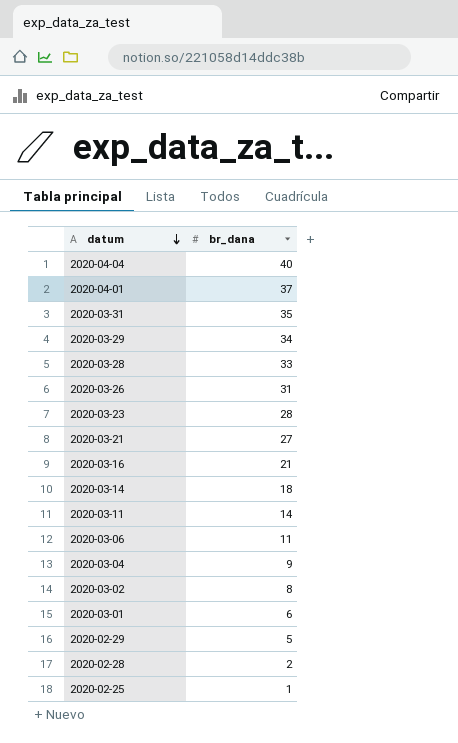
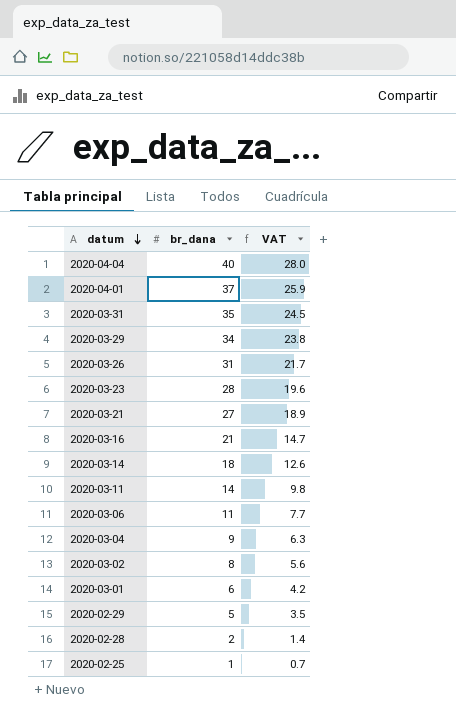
column VAT | formula: none -> [br_dana] * 0.7
row 2020-03-28: 33 -> none

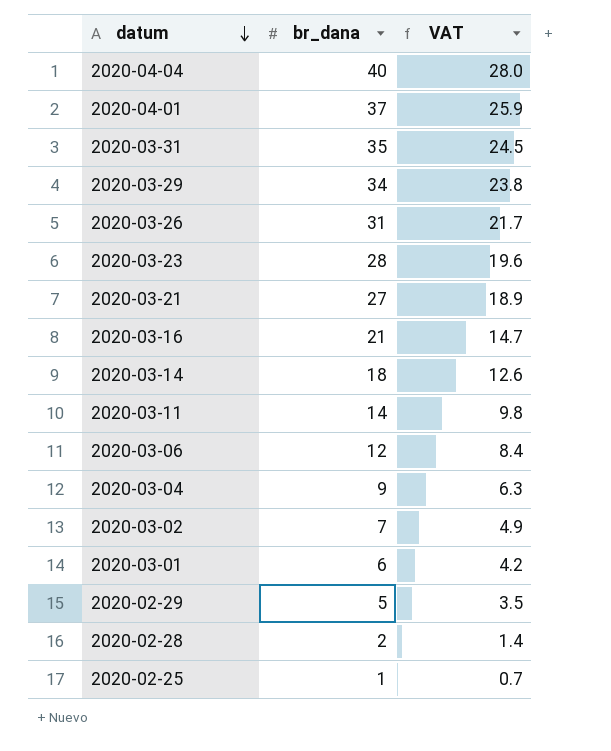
2020-03-06 | br_dana: 11 -> 12
2020-03-06 | VAT: 7.7 -> 8.4
2020-03-02 | br_dana: 8 -> 7
2020-03-02 | VAT: 5.6 -> 4.9

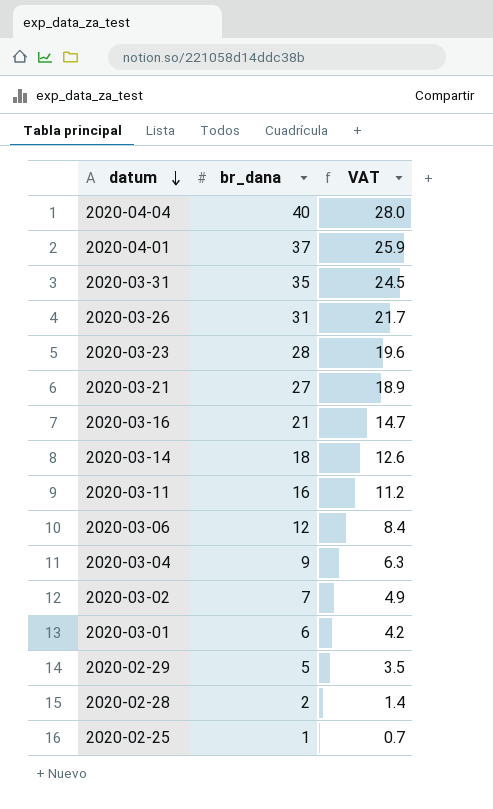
row 2020-03-29: 34 | 23.8 -> none
2020-03-11 | br_dana: 14 -> 16
2020-03-11 | VAT: 9.8 -> 11.2

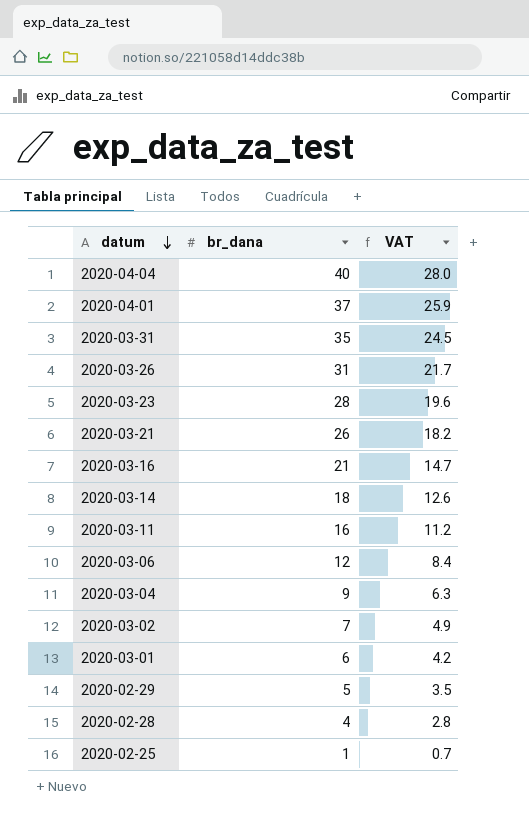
2020-03-21 | br_dana: 27 -> 26
2020-03-21 | VAT: 18.9 -> 18.2
2020-02-28 | br_dana: 2 -> 4
2020-02-28 | VAT: 1.4 -> 2.8

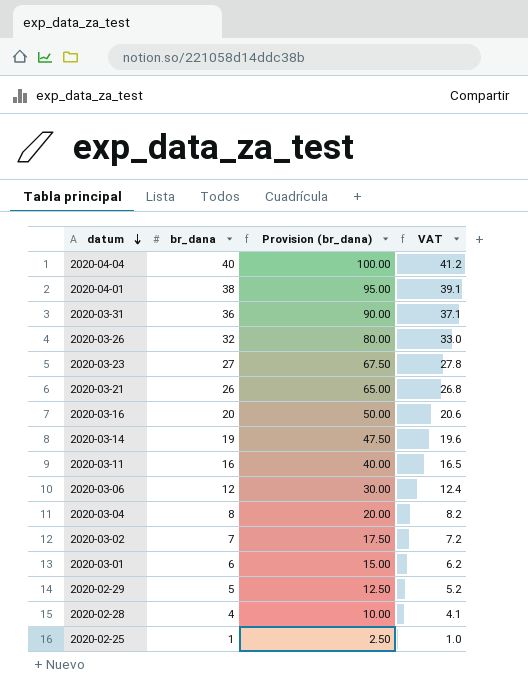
column Provision (br_dana) | formula: none -> [br_dana] * 2.5
column VAT | formula: [br_dana] * 0.7 -> [br_dana] * 1.03
2020-04-01 | br_dana: 37 -> 38
2020-03-31 | br_dana: 35 -> 36
2020-03-26 | br_dana: 31 -> 32
2020-03-23 | br_dana: 28 -> 27
2020-03-16 | br_dana: 21 -> 20
2020-03-14 | br_dana: 18 -> 19
2020-03-04 | br_dana: 9 -> 8

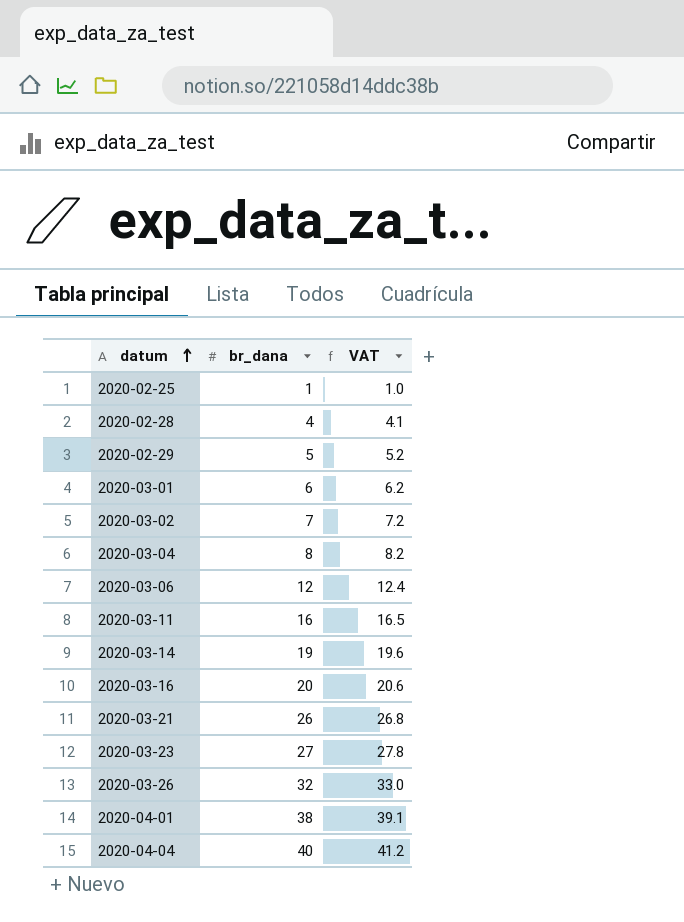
row order: datum descending -> datum ascending
column Provision (br_dana) | formula: [br_dana] * 2.5 -> none
row 2020-03-31: 36 | 90.00 | 37.1 -> none

